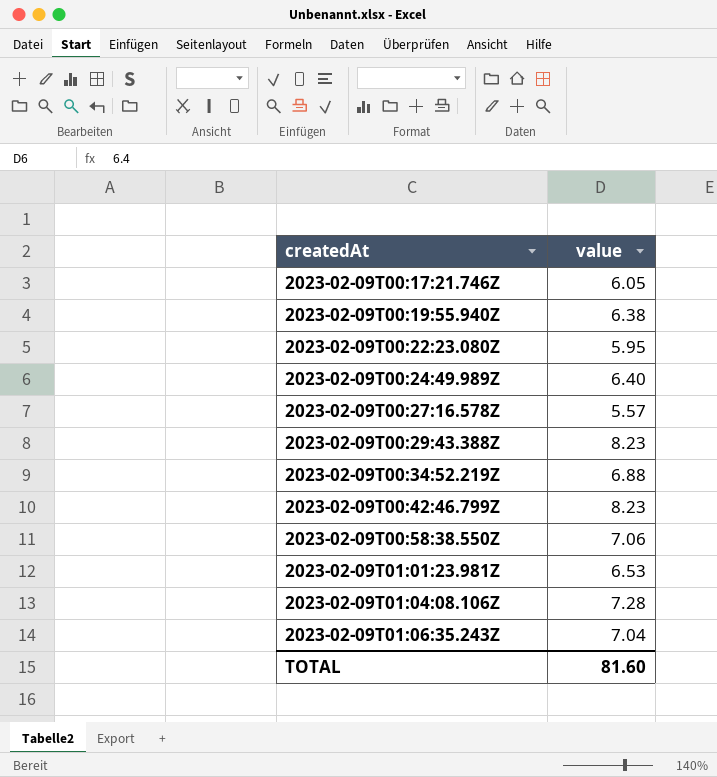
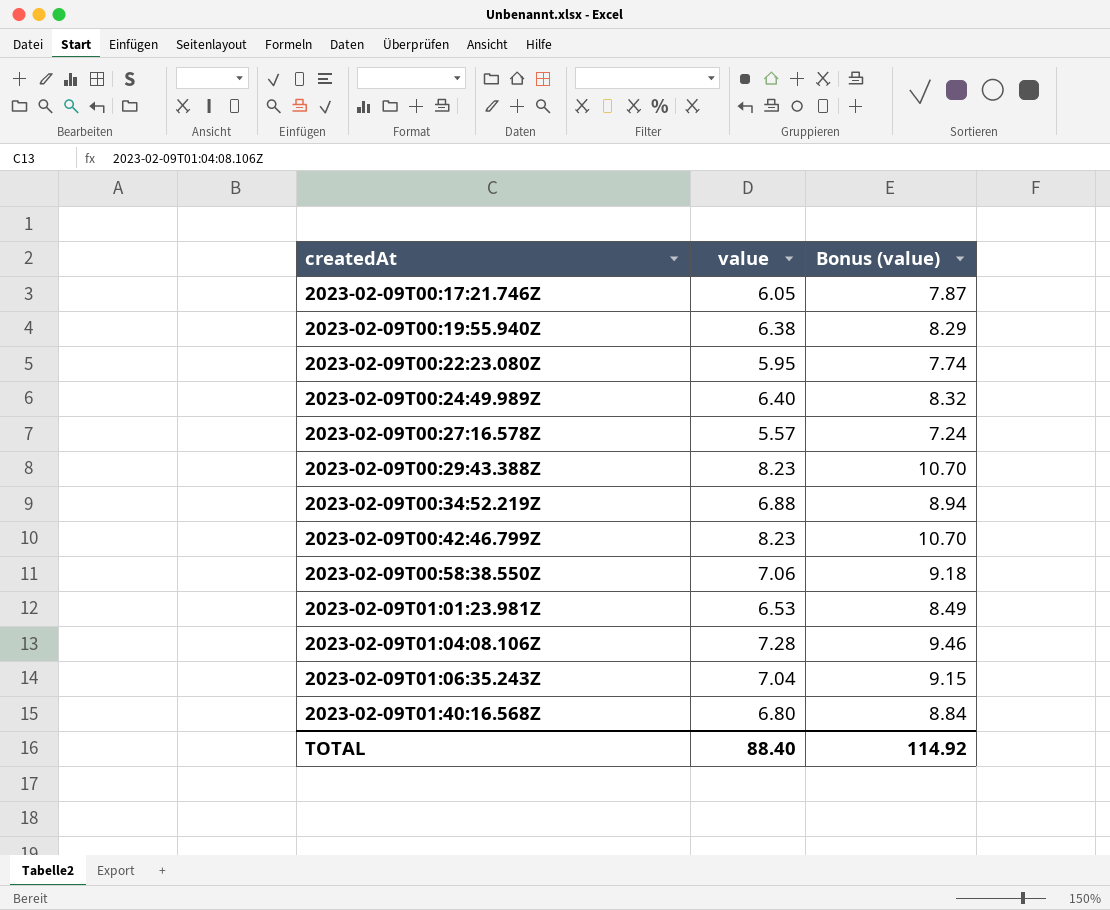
column Bonus (value) | formula: none -> [value] * 1.3
row 2023-02-09T01:40:16.568Z: none -> 6.80 | 8.84
TOTAL | value: 81.60 -> 88.40

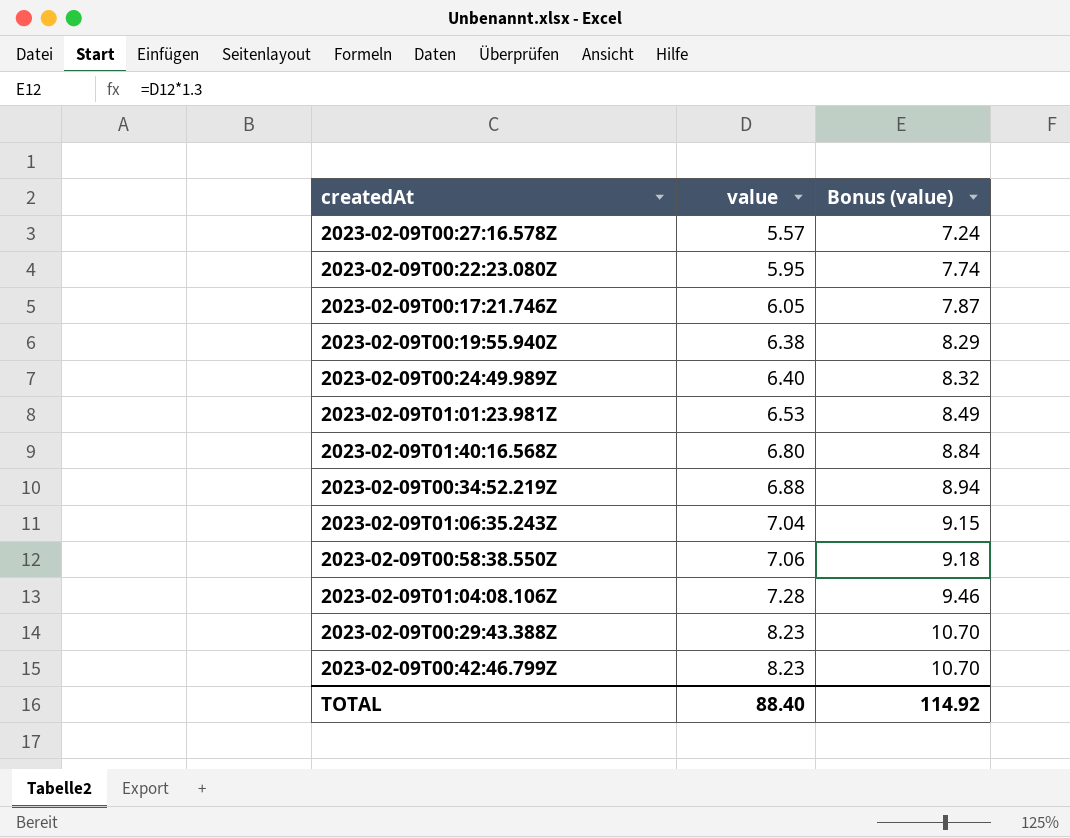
row order: createdAt ascending -> value ascending

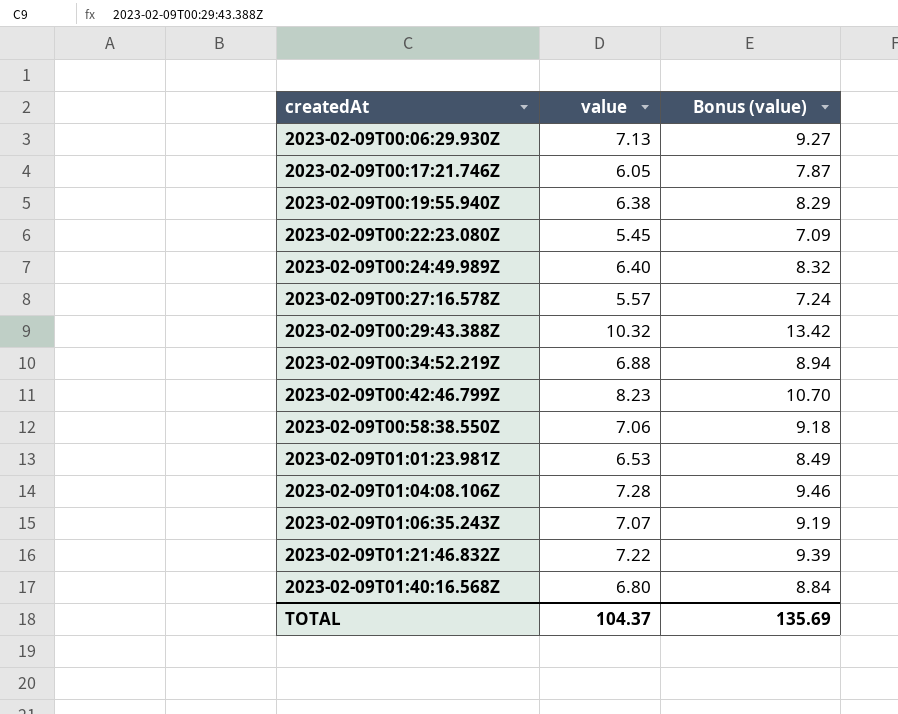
row order: value ascending -> createdAt ascending
row 2023-02-09T00:06:29.930Z: none -> 7.13 | 9.27
2023-02-09T00:22:23.080Z | value: 5.95 -> 5.45
2023-02-09T00:22:23.080Z | Bonus (value): 7.74 -> 7.09
2023-02-09T00:29:43.388Z | value: 8.23 -> 10.32
2023-02-09T00:29:43.388Z | Bonus (value): 10.70 -> 13.42
2023-02-09T01:06:35.243Z | value: 7.04 -> 7.07
2023-02-09T01:06:35.243Z | Bonus (value): 9.15 -> 9.19
row 2023-02-09T01:21:46.832Z: none -> 7.22 | 9.39
TOTAL | value: 88.40 -> 104.37
TOTAL | Bonus (value): 114.92 -> 135.69

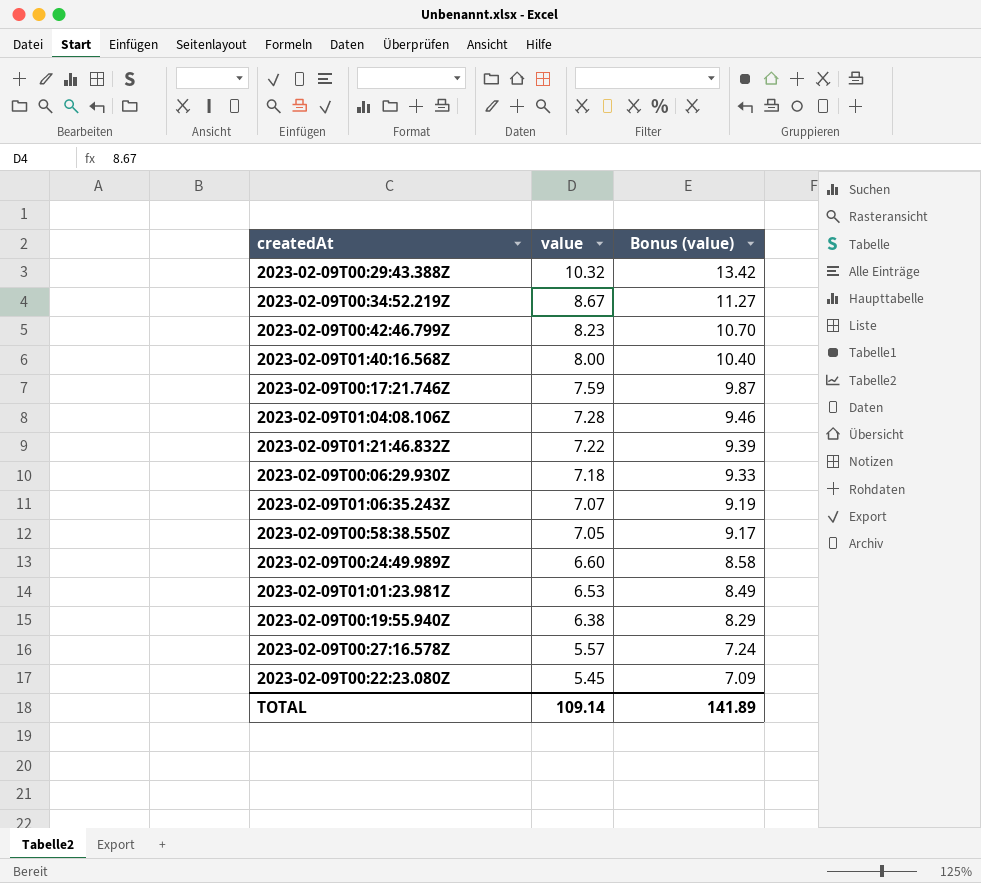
row order: createdAt ascending -> value descending
2023-02-09T00:34:52.219Z | value: 6.88 -> 8.67
2023-02-09T00:34:52.219Z | Bonus (value): 8.94 -> 11.27
2023-02-09T01:40:16.568Z | value: 6.80 -> 8.00
2023-02-09T01:40:16.568Z | Bonus (value): 8.84 -> 10.40
2023-02-09T00:17:21.746Z | value: 6.05 -> 7.59
2023-02-09T00:17:21.746Z | Bonus (value): 7.87 -> 9.87
2023-02-09T00:06:29.930Z | value: 7.13 -> 7.18
2023-02-09T00:06:29.930Z | Bonus (value): 9.27 -> 9.33
2023-02-09T00:58:38.550Z | value: 7.06 -> 7.05
2023-02-09T00:58:38.550Z | Bonus (value): 9.18 -> 9.17
2023-02-09T00:24:49.989Z | value: 6.40 -> 6.60
2023-02-09T00:24:49.989Z | Bonus (value): 8.32 -> 8.58
TOTAL | value: 104.37 -> 109.14
TOTAL | Bonus (value): 135.69 -> 141.89

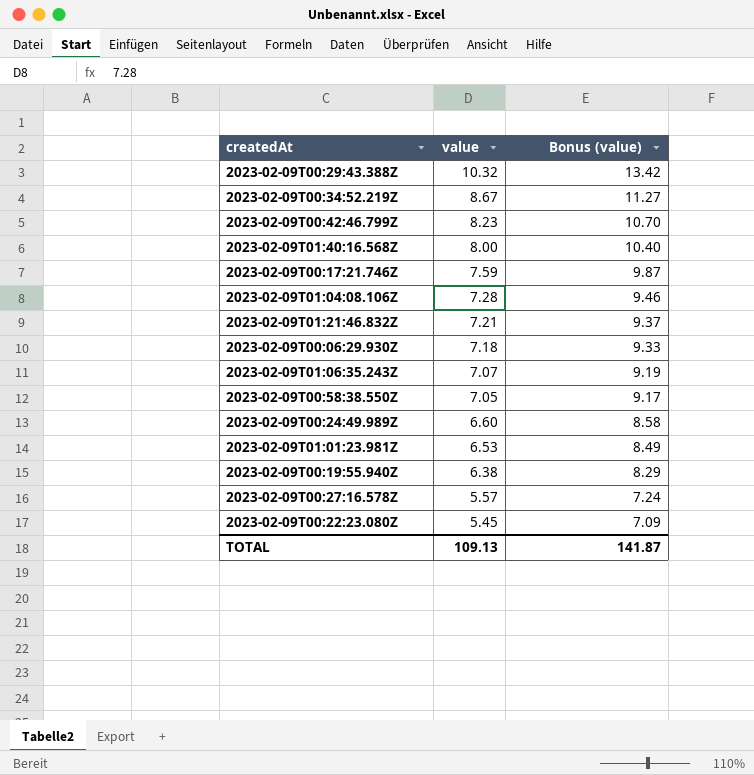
2023-02-09T01:21:46.832Z | value: 7.22 -> 7.21
2023-02-09T01:21:46.832Z | Bonus (value): 9.39 -> 9.37
TOTAL | value: 109.14 -> 109.13
TOTAL | Bonus (value): 141.89 -> 141.87

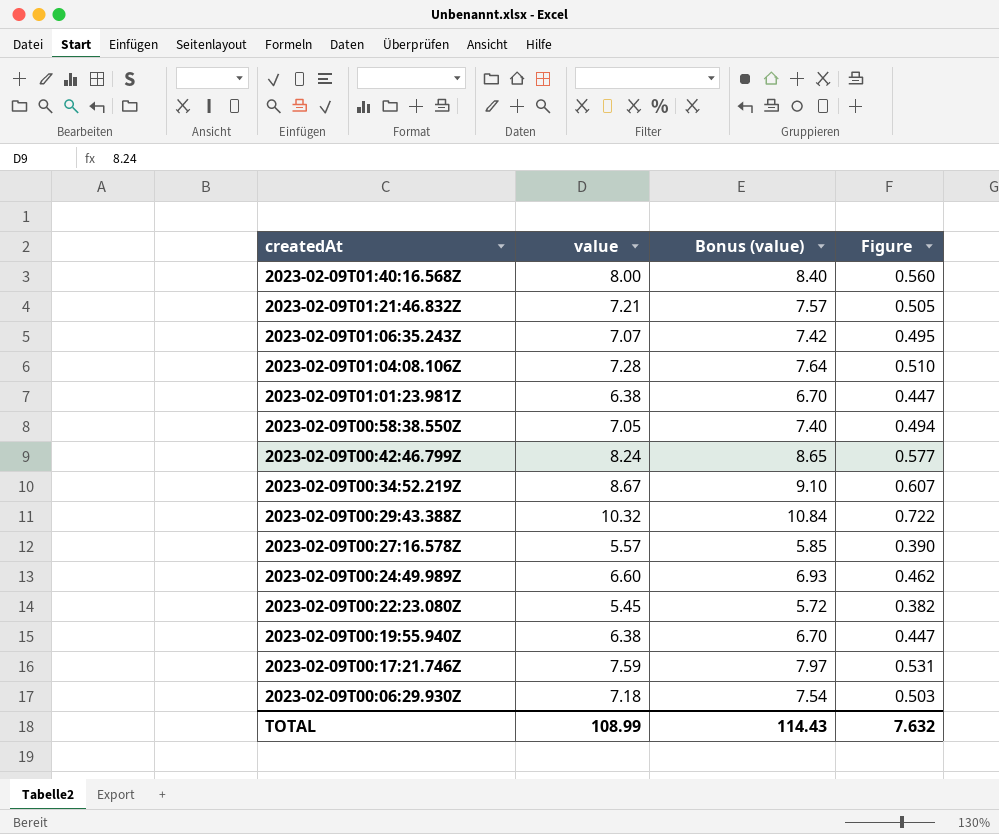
row order: value descending -> createdAt descending
column Bonus (value) | formula: [value] * 1.3 -> [value] * 1.05
column Figure | formula: none -> [value] * 0.07
2023-02-09T01:01:23.981Z | value: 6.53 -> 6.38
2023-02-09T00:42:46.799Z | value: 8.23 -> 8.24
TOTAL | value: 109.13 -> 108.99
TOTAL | Bonus (value): 141.87 -> 114.43

